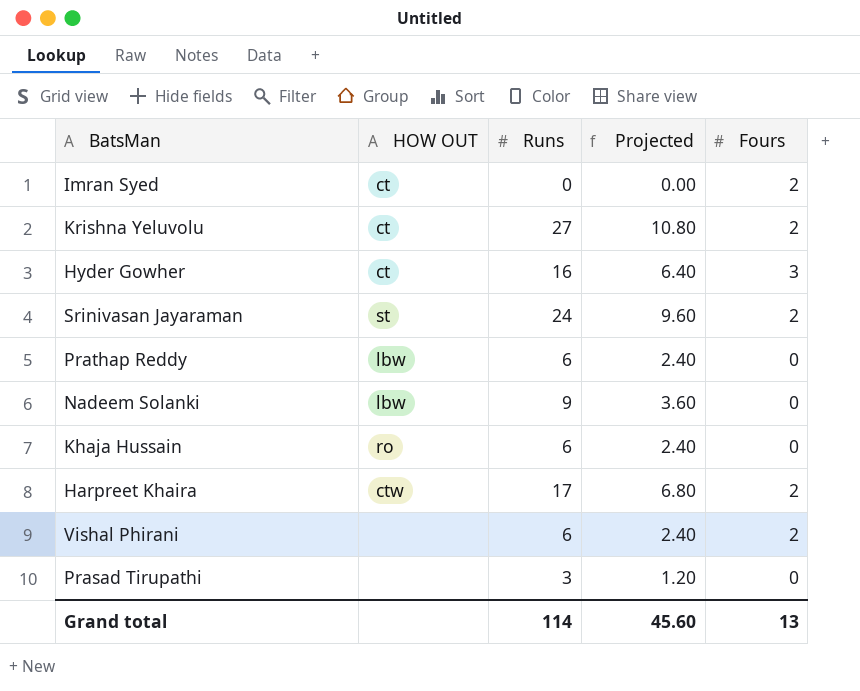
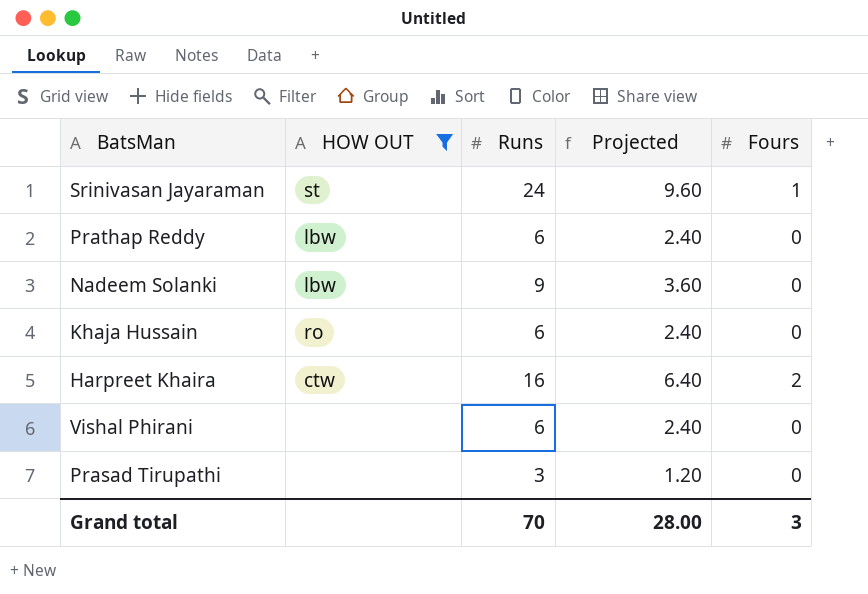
filter: none -> HOW OUT != ct
Srinivasan Jayaraman | Fours: 2 -> 1
Harpreet Khaira | Runs: 17 -> 16
Harpreet Khaira | Projected: 6.80 -> 6.40
Vishal Phirani | Fours: 2 -> 0
Grand total | Runs: 114 -> 70
Grand total | Projected: 45.60 -> 28.00
Grand total | Fours: 13 -> 3

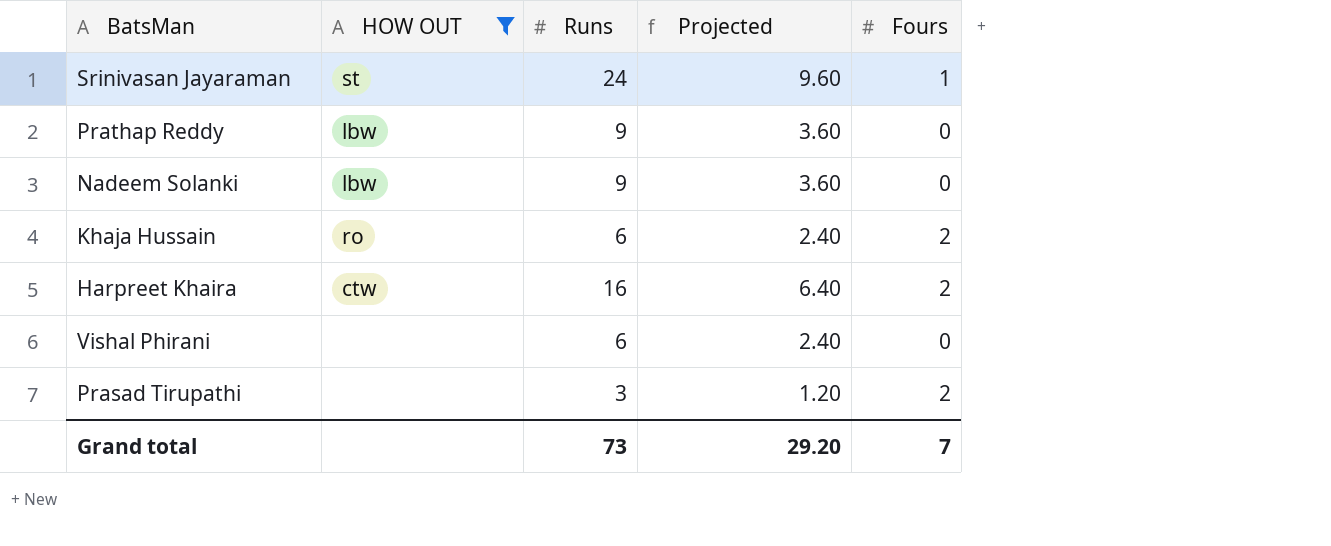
Prathap Reddy | Runs: 6 -> 9
Prathap Reddy | Projected: 2.40 -> 3.60
Khaja Hussain | Fours: 0 -> 2
Prasad Tirupathi | Fours: 0 -> 2
Grand total | Runs: 70 -> 73
Grand total | Projected: 28.00 -> 29.20
Grand total | Fours: 3 -> 7

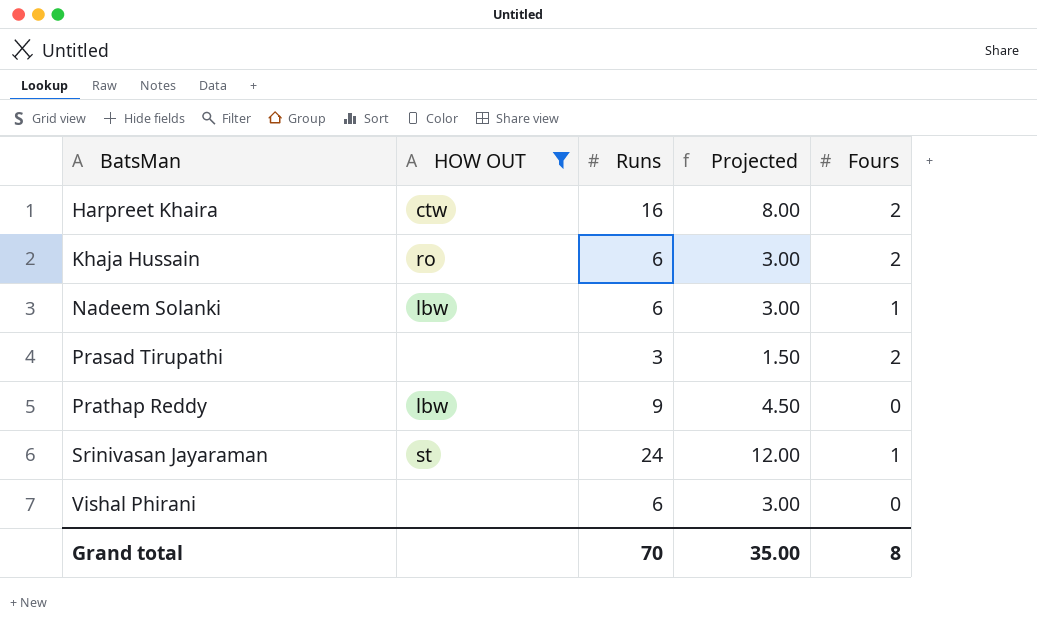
row order: none -> BatsMan ascending
column Projected | formula: [Runs] * 0.4 -> [Runs] * 0.5
Nadeem Solanki | Runs: 9 -> 6
Nadeem Solanki | Fours: 0 -> 1
Grand total | Runs: 73 -> 70
Grand total | Projected: 29.20 -> 35.00
Grand total | Fours: 7 -> 8

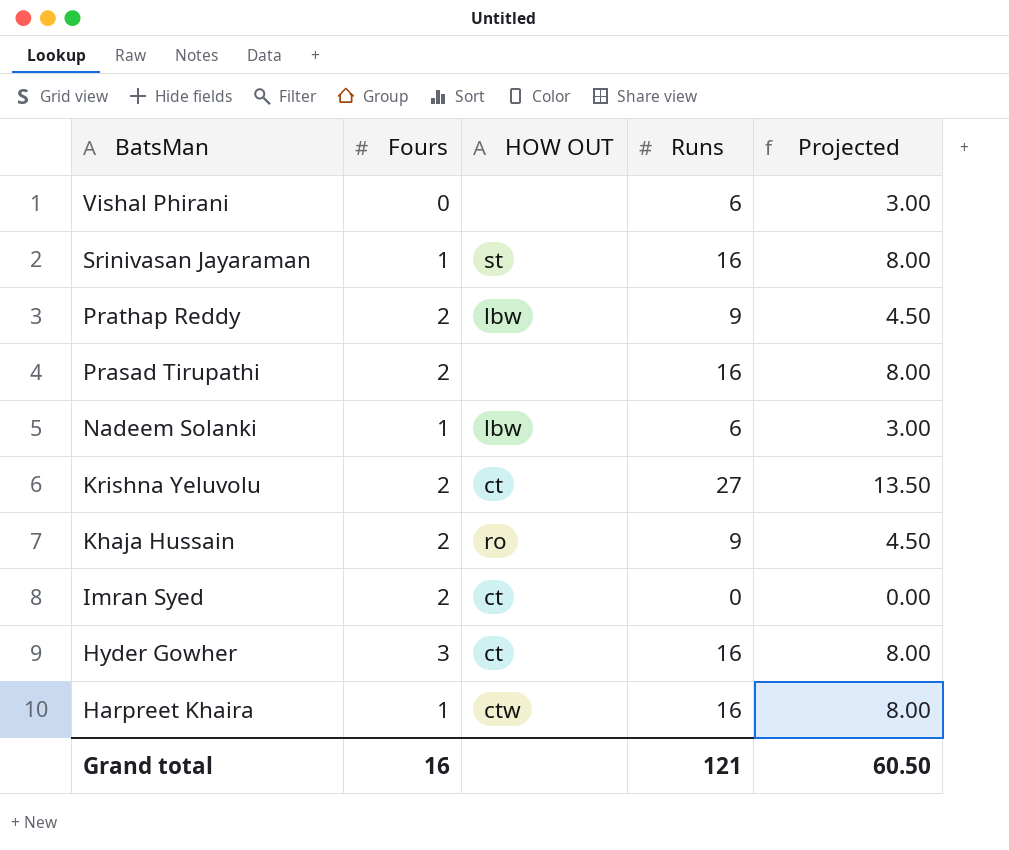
filter: HOW OUT != ct -> none
row order: BatsMan ascending -> BatsMan descending
column Fours | position: 5 -> 2
Srinivasan Jayaraman | Runs: 24 -> 16
Srinivasan Jayaraman | Projected: 12.00 -> 8.00
Prathap Reddy | Fours: 0 -> 2
Prasad Tirupathi | Runs: 3 -> 16
Prasad Tirupathi | Projected: 1.50 -> 8.00
Khaja Hussain | Runs: 6 -> 9
Khaja Hussain | Projected: 3.00 -> 4.50
Harpreet Khaira | Fours: 2 -> 1
Grand total | Fours: 8 -> 16
Grand total | Runs: 70 -> 121
Grand total | Projected: 35.00 -> 60.50

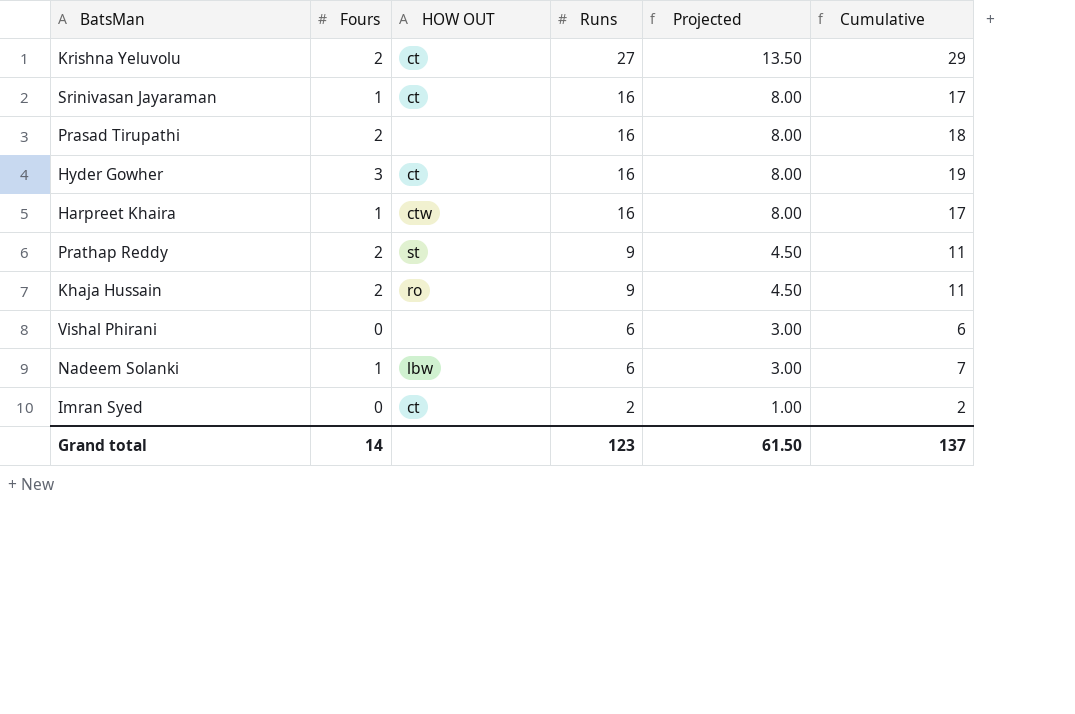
row order: BatsMan descending -> Runs descending
column Cumulative | formula: none -> [Fours] + [Runs]
Srinivasan Jayaraman | HOW OUT: st -> ct
Prathap Reddy | HOW OUT: lbw -> st
Imran Syed | Fours: 2 -> 0
Imran Syed | Runs: 0 -> 2
Imran Syed | Projected: 0.00 -> 1.00
Grand total | Fours: 16 -> 14
Grand total | Runs: 121 -> 123
Grand total | Projected: 60.50 -> 61.50

